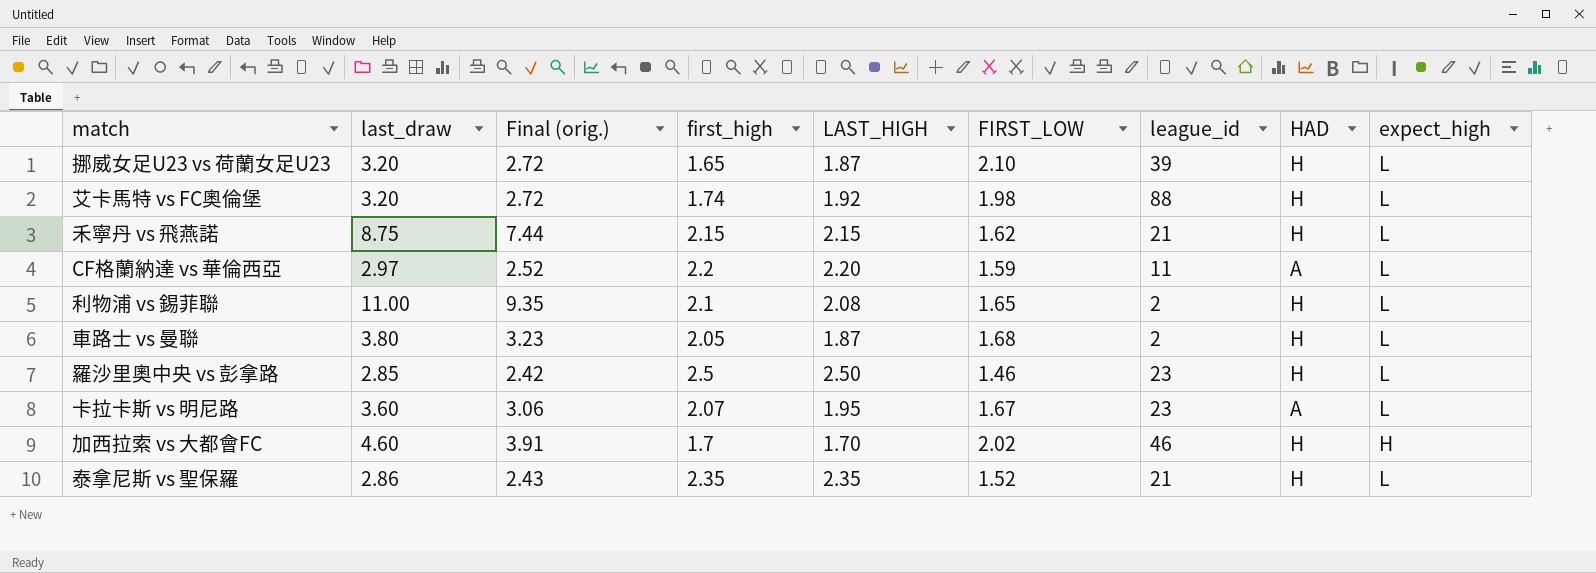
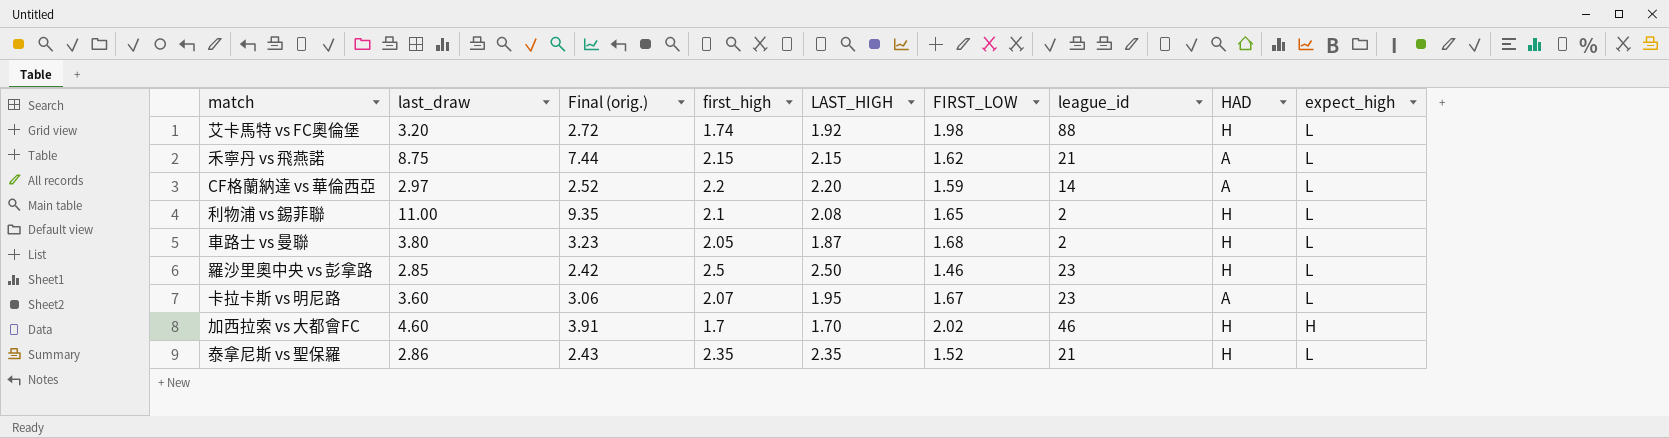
row 挪威女足U23 vs 荷蘭女足U23: 3.20 | 2.72 | 1.65 | 1.87 | 2.10 | 39 | H | L -> none
禾寧丹 vs 飛燕諾 | HAD: H -> A
CF格蘭納達 vs 華倫西亞 | league_id: 11 -> 14

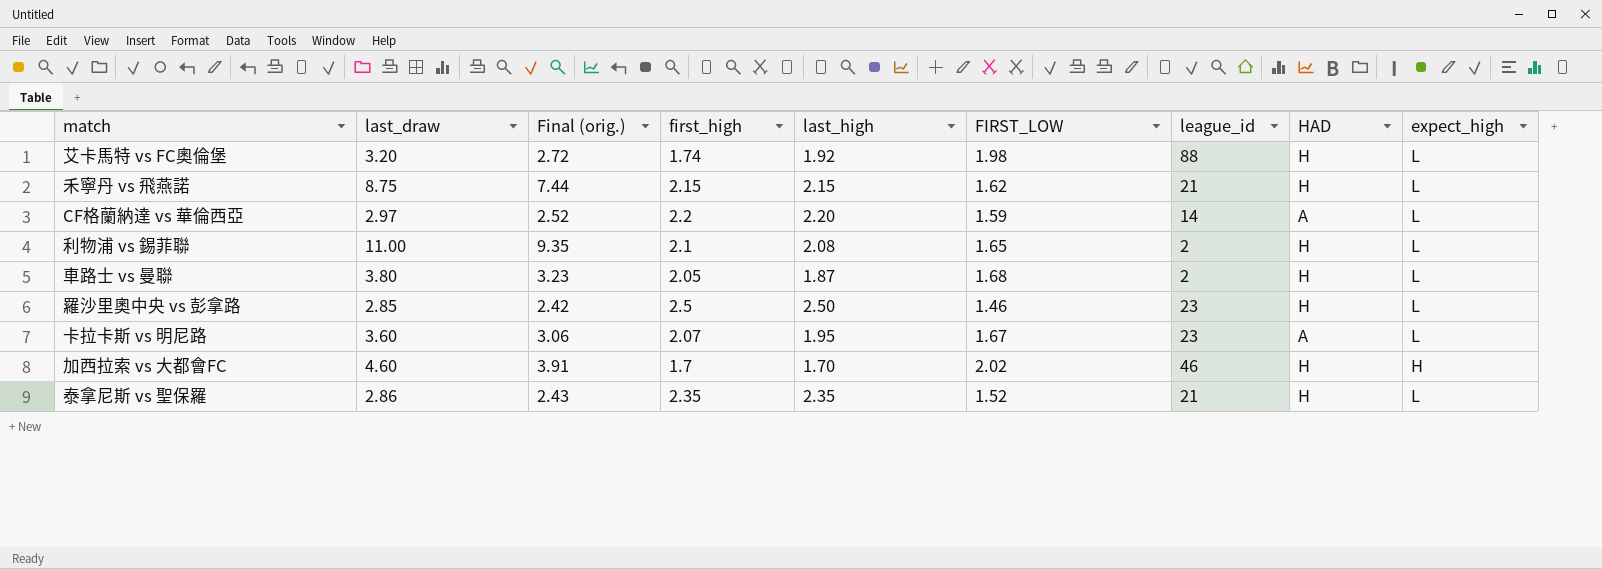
column name: LAST_HIGH -> last_high
禾寧丹 vs 飛燕諾 | HAD: A -> H

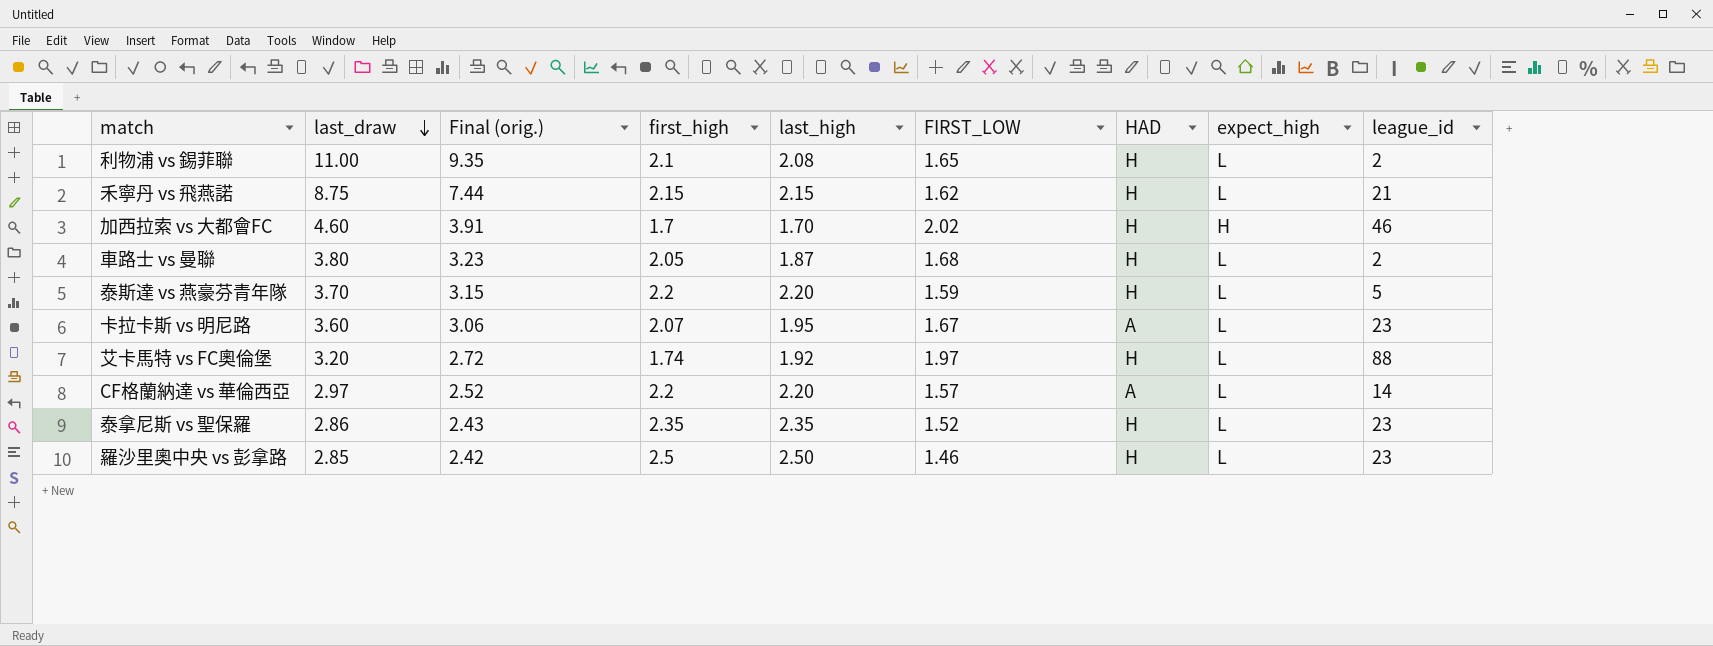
row order: none -> last_draw descending
column league_id | position: 7 -> 9
row 泰斯達 vs 燕豪芬青年隊: none -> 3.70 | 3.15 | 2.2 | 2.20 | 1.59 | H | L | 5
艾卡馬特 vs FC奧倫堡 | FIRST_LOW: 1.98 -> 1.97
CF格蘭納達 vs 華倫西亞 | FIRST_LOW: 1.59 -> 1.57
泰拿尼斯 vs 聖保羅 | league_id: 21 -> 23

